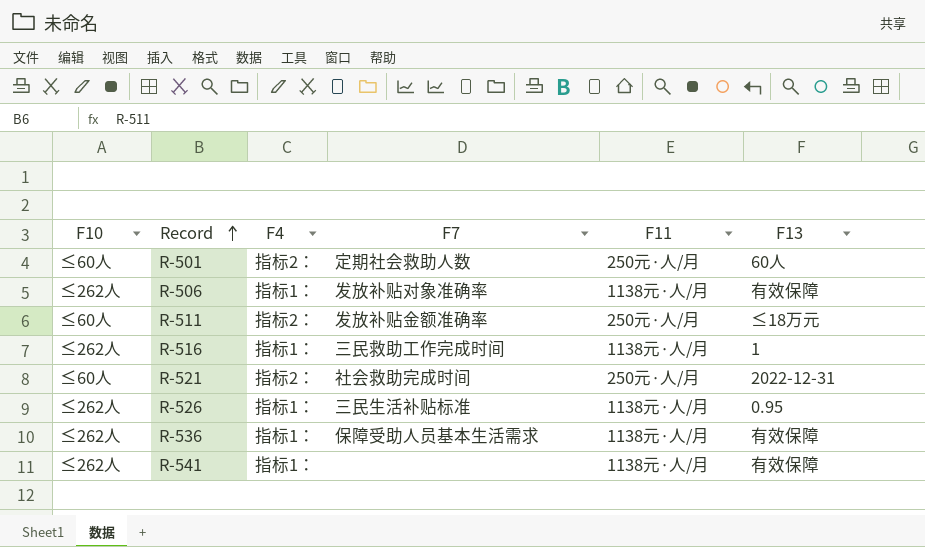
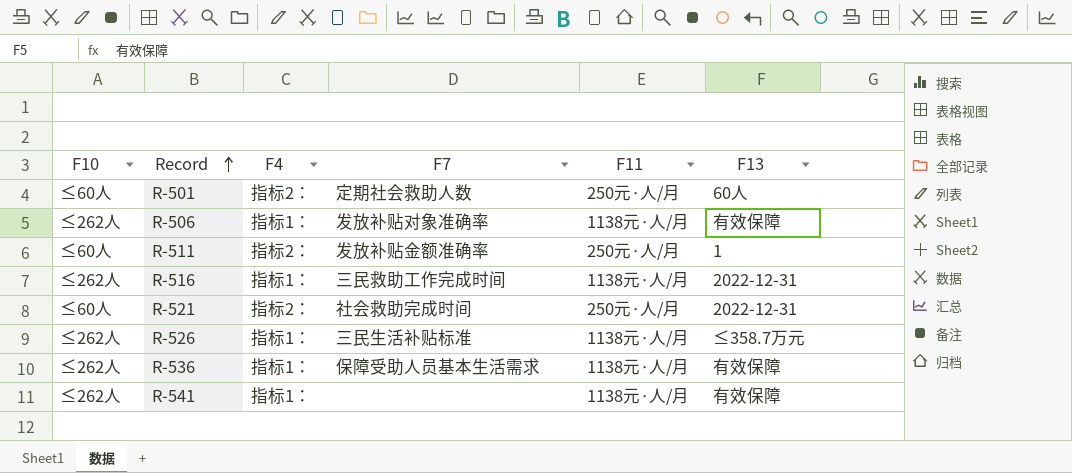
R-511 | F13: ≤18万元 -> 1
R-516 | F13: 1 -> 2022-12-31
R-526 | F13: 0.95 -> ≤358.7万元

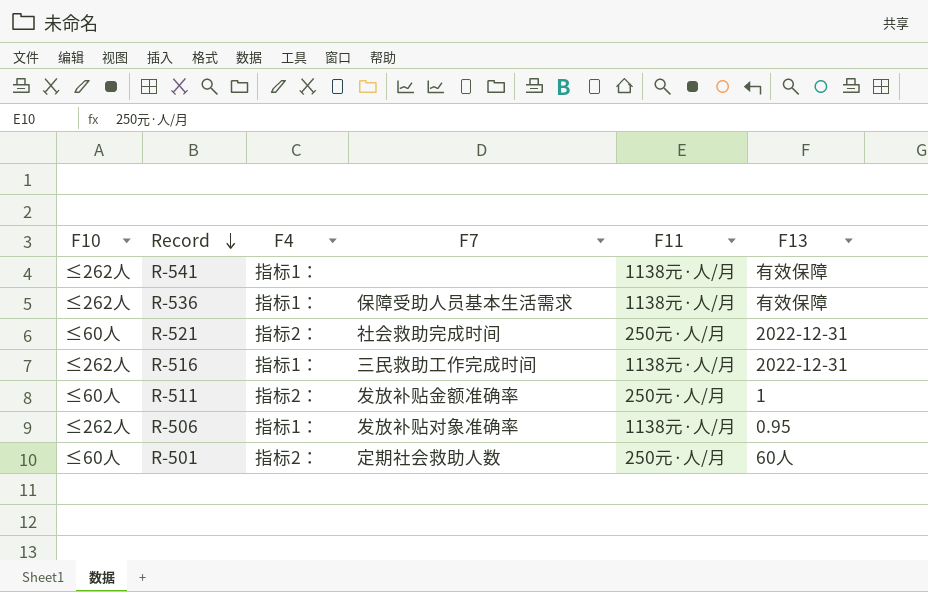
row order: Record ascending -> Record descending
row R-526: ≤262人 | 指标1： | 三民生活补贴标准 | 1138元·人/月 | ≤358.7万元 -> none
R-506 | F13: 有效保障 -> 0.95

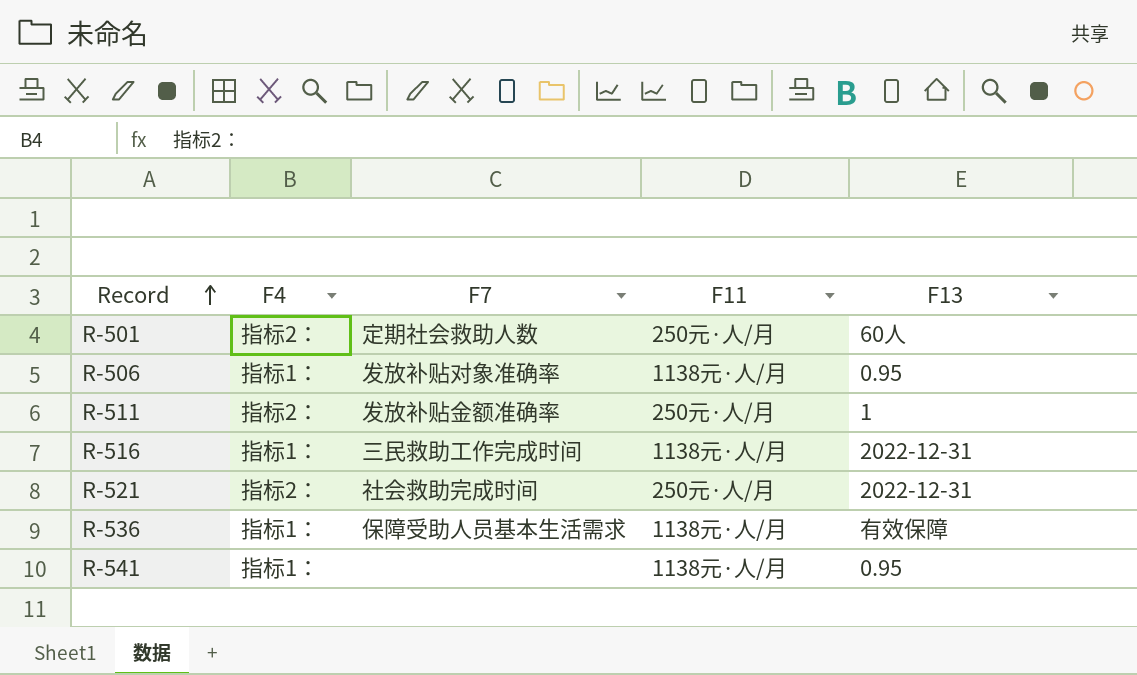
row order: Record descending -> Record ascending
column F10 | position: 1 -> none
R-541 | F13: 有效保障 -> 0.95

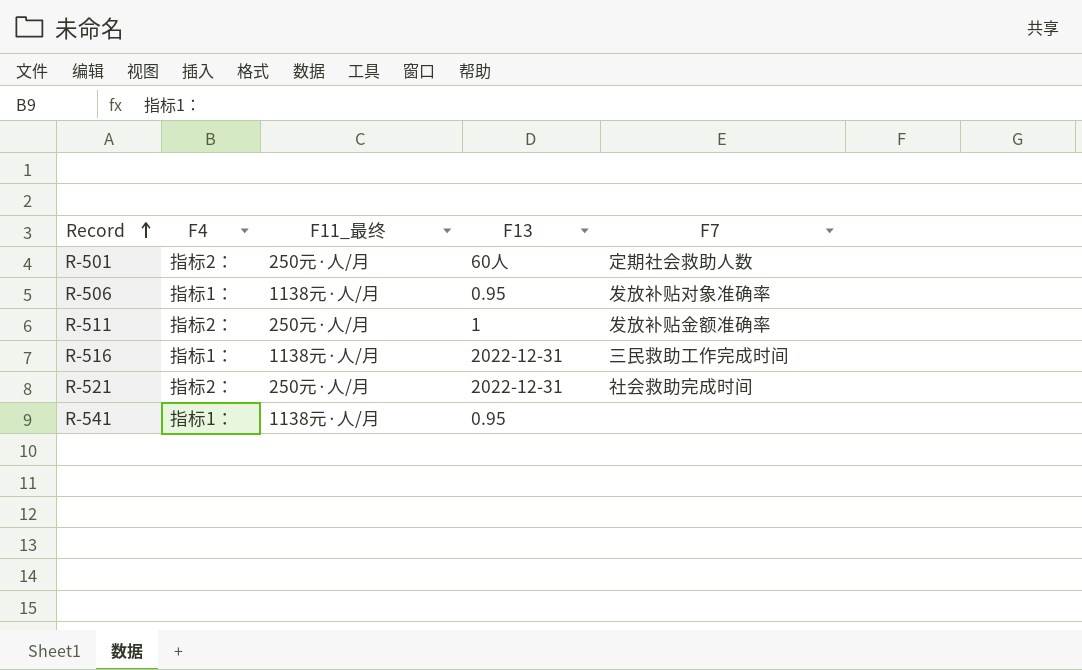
column name: F11 -> F11_最终
column F7 | position: 3 -> 5
row R-536: 指标1： | 保障受助人员基本生活需求 | 1138元·人/月 | 有效保障 -> none

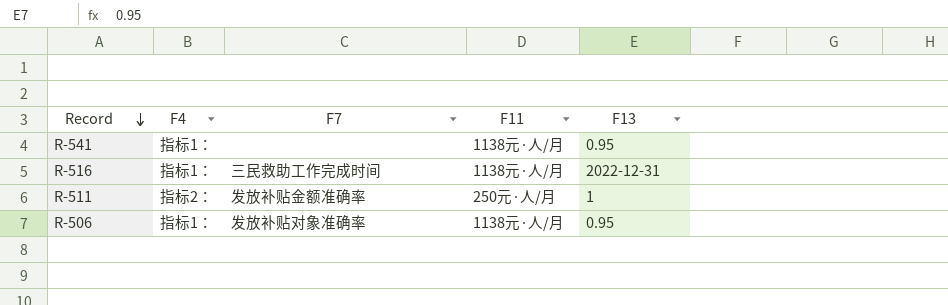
row order: Record ascending -> Record descending
column F7 | position: 5 -> 3
column name: F11_最终 -> F11
row R-501: 指标2： | 250元·人/月 | 60人 | 定期社会救助人数 -> none
row R-521: 指标2： | 250元·人/月 | 2022-12-31 | 社会救助完成时间 -> none

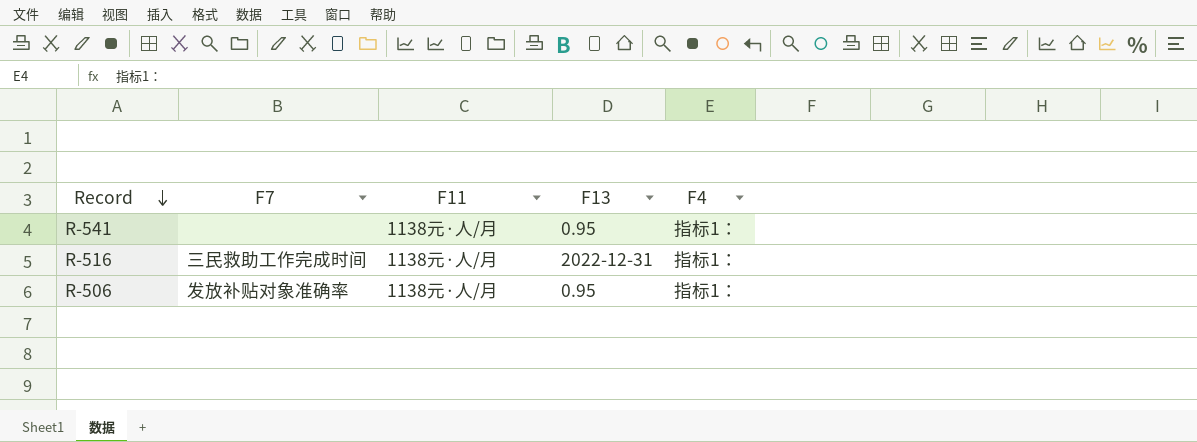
column F4 | position: 2 -> 5
row R-511: 指标2： | 发放补贴金额准确率 | 250元·人/月 | 1 -> none

